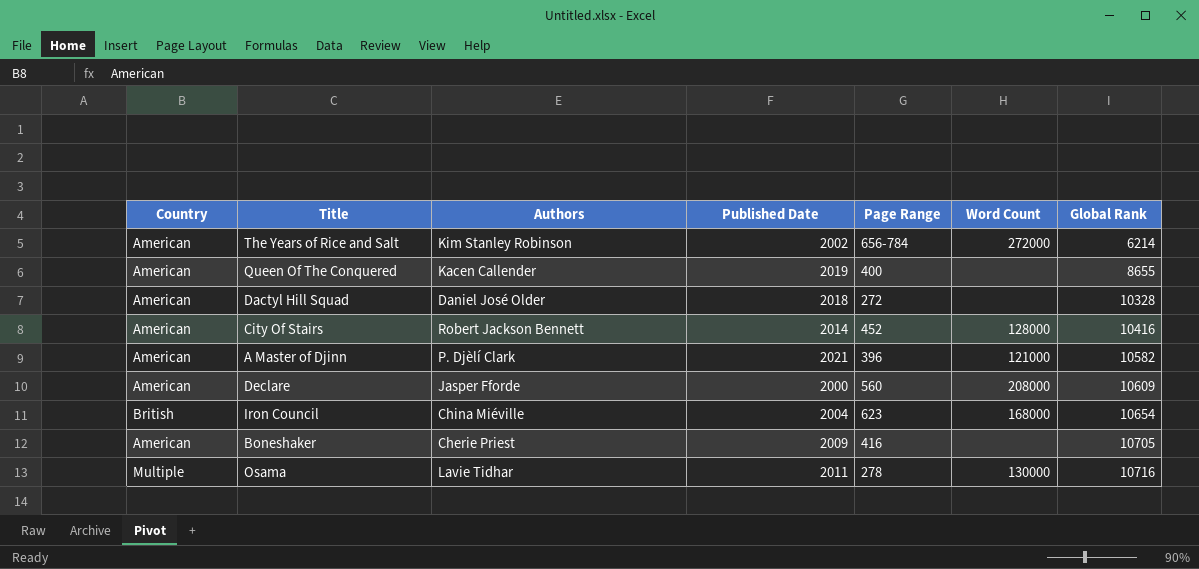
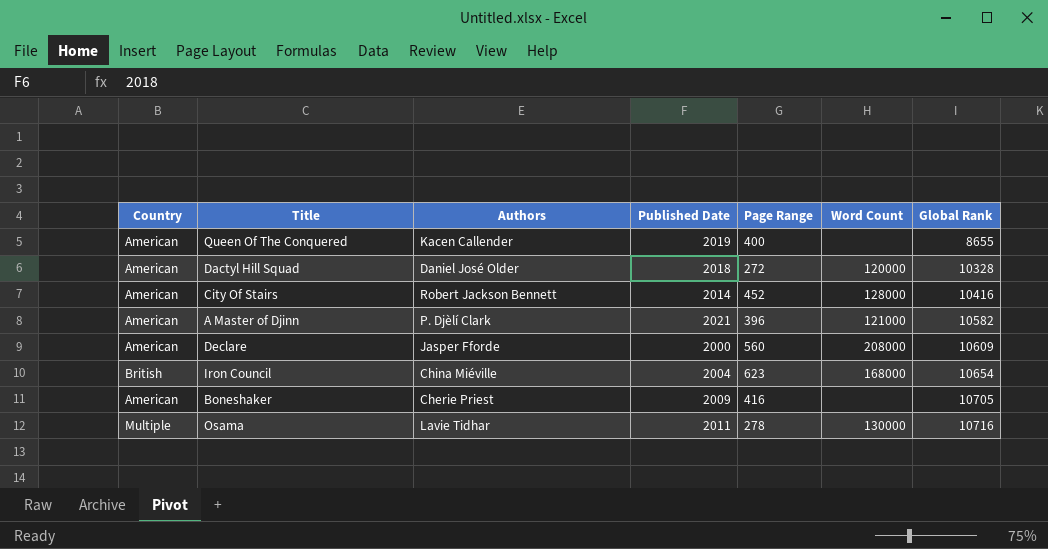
row The Years of Rice and Salt: American | Kim Stanley Robinson | 2002 | 656-784 | 272000 | 6214 -> none
Dactyl Hill Squad | Word Count: none -> 120000

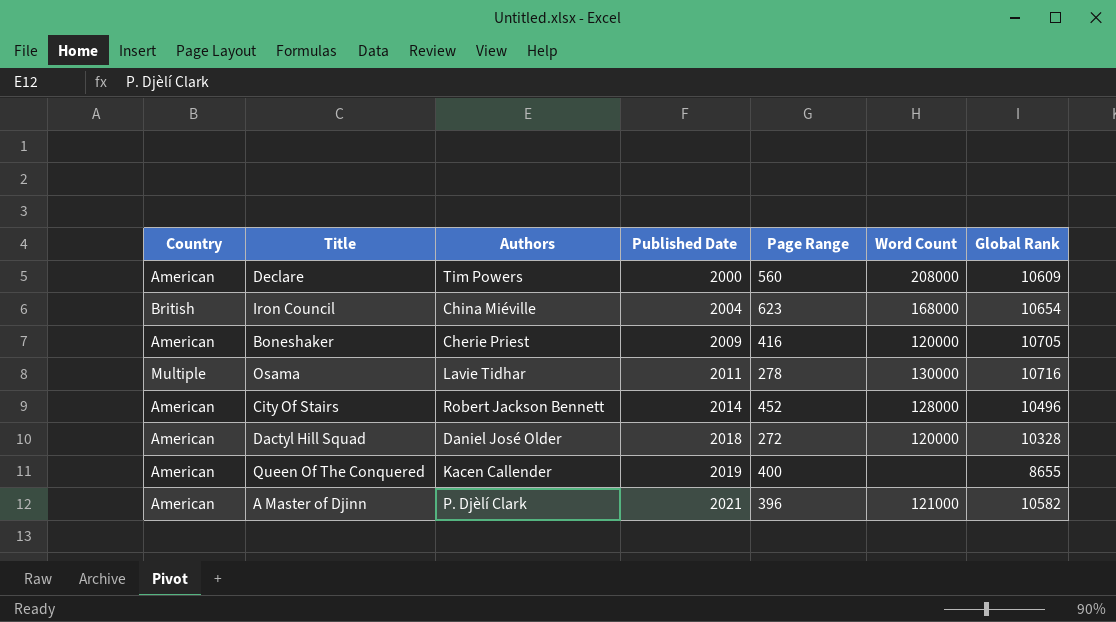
row order: Global Rank ascending -> Published Date ascending
Declare | Authors: Jasper Fforde -> Tim Powers
Boneshaker | Word Count: none -> 120000
City Of Stairs | Global Rank: 10416 -> 10496

